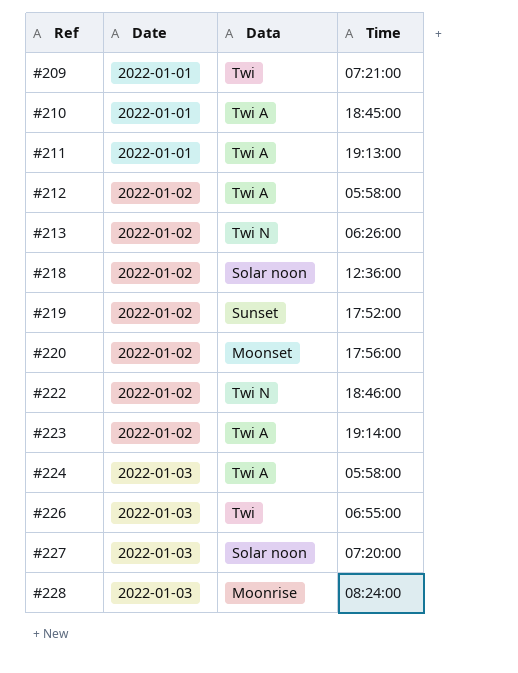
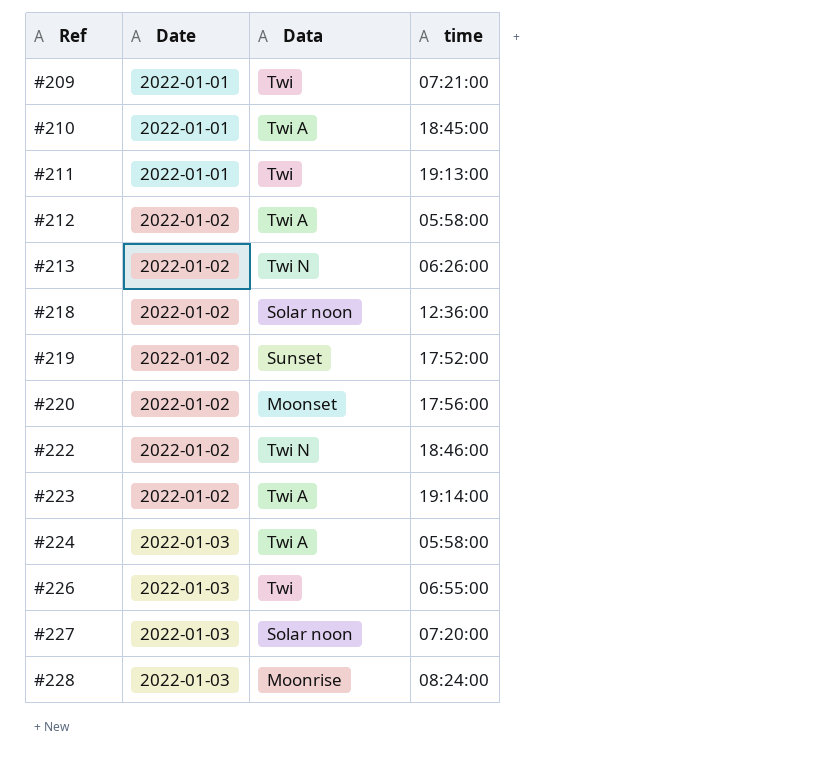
column name: Time -> time
#211 | Data: Twi A -> Twi

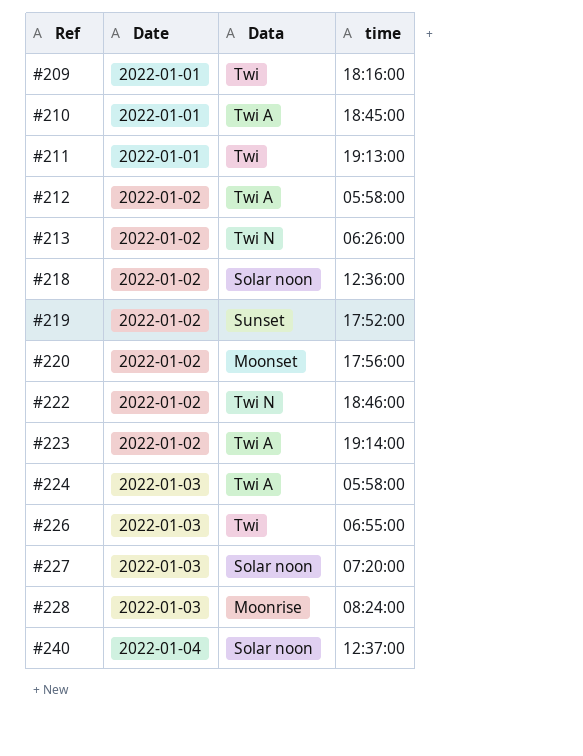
#209 | time: 07:21:00 -> 18:16:00
row #240: none -> 2022-01-04 | Solar noon | 12:37:00

